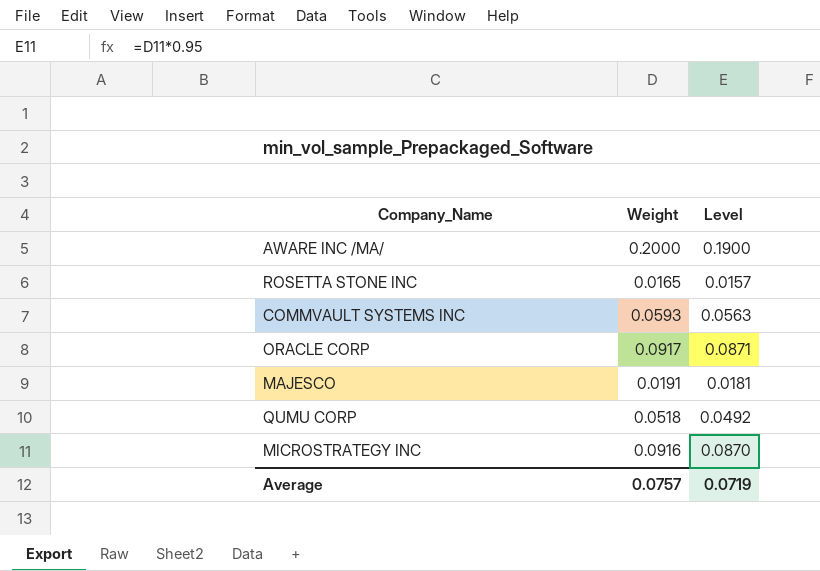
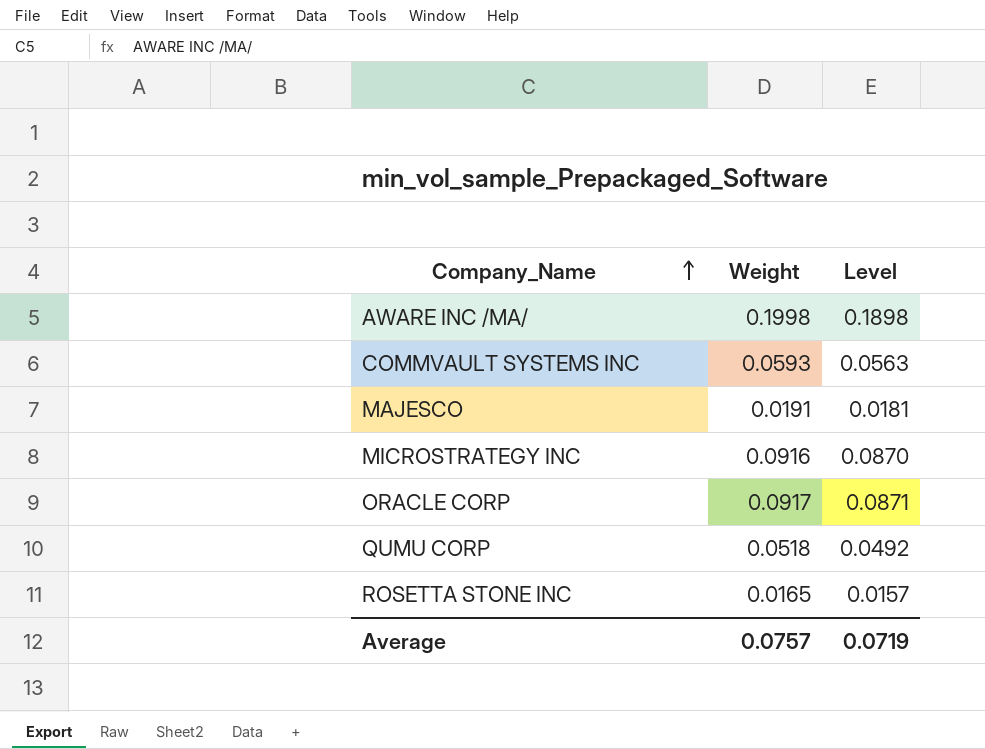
row order: none -> Company_Name ascending
AWARE INC /MA/ | Weight: 0.2000 -> 0.1998
AWARE INC /MA/ | Level: 0.1900 -> 0.1898

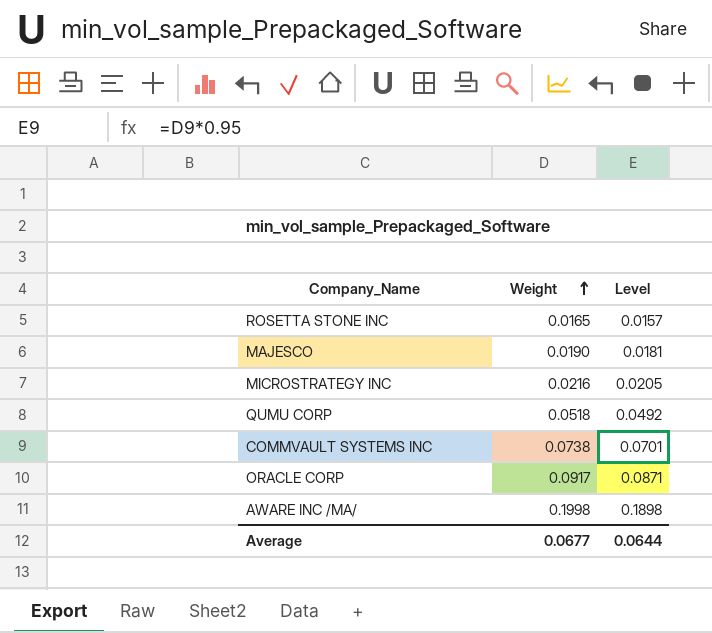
row order: Company_Name ascending -> Weight ascending
MAJESCO | Weight: 0.0191 -> 0.0190
MICROSTRATEGY INC | Weight: 0.0916 -> 0.0216
MICROSTRATEGY INC | Level: 0.0870 -> 0.0205
COMMVAULT SYSTEMS INC | Weight: 0.0593 -> 0.0738
COMMVAULT SYSTEMS INC | Level: 0.0563 -> 0.0701
Average | Weight: 0.0757 -> 0.0677
Average | Level: 0.0719 -> 0.0644

